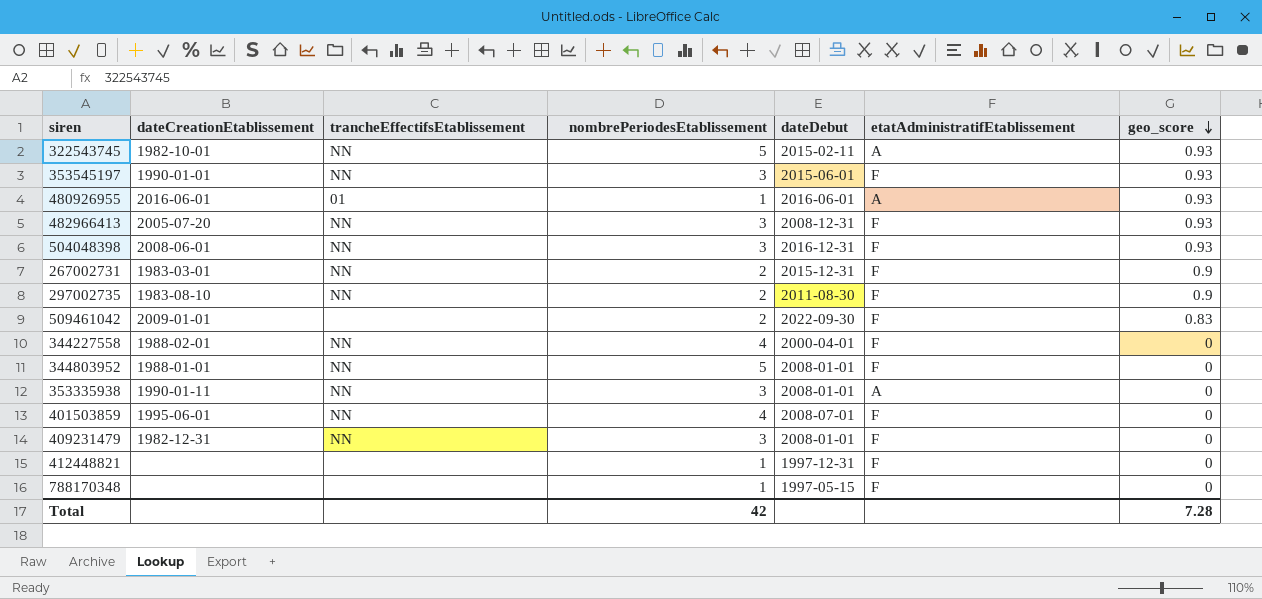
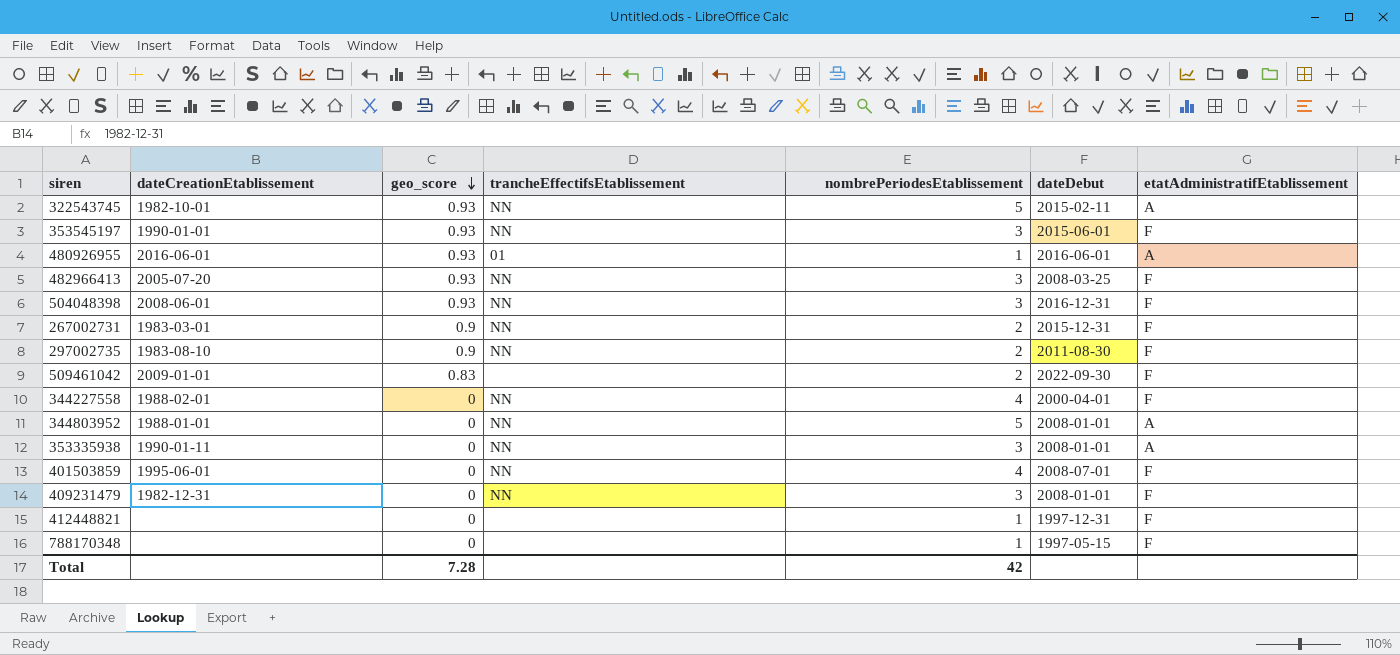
column geo_score | position: 7 -> 3
482966413 | dateDebut: 2008-12-31 -> 2008-03-25
344803952 | etatAdministratifEtablissement: F -> A

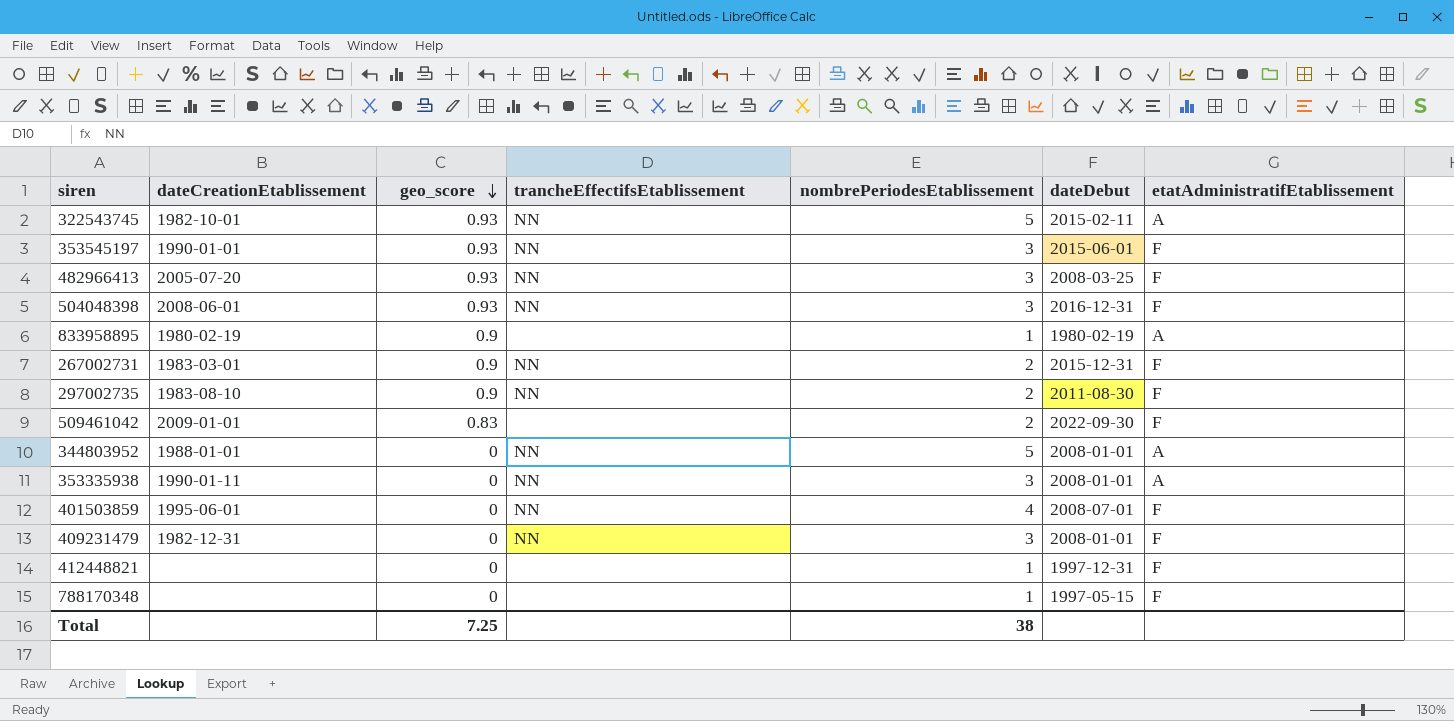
row 480926955: 2016-06-01 | 0.93 | 01 | 1 | 2016-06-01 | A -> none
row 344227558: 1988-02-01 | 0 | NN | 4 | 2000-04-01 | F -> none
row 833958895: none -> 1980-02-19 | 0.9 | none | 1 | 1980-02-19 | A
Total | geo_score: 7.28 -> 7.25
Total | nombrePeriodesEtablissement: 42 -> 38

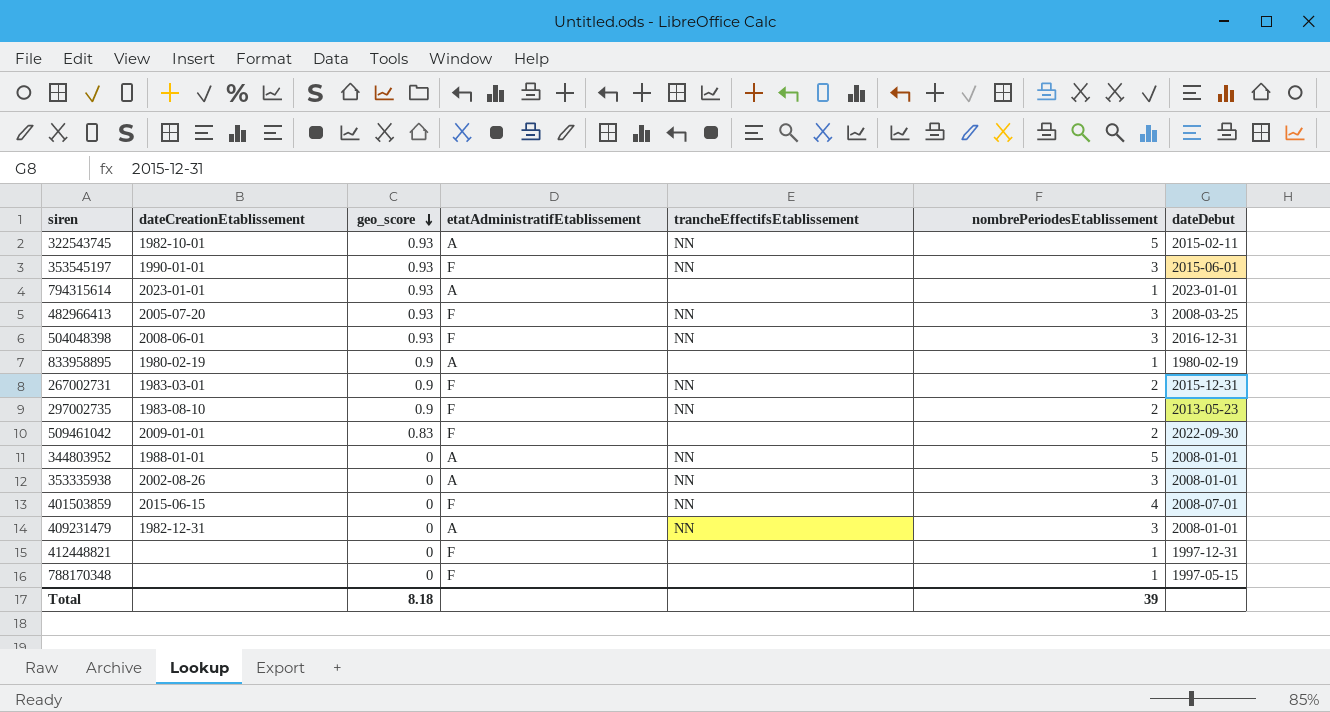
column etatAdministratifEtablissement | position: 7 -> 4
row 794315614: none -> 2023-01-01 | 0.93 | A | none | 1 | 2023-01-01
297002735 | dateDebut: 2011-08-30 -> 2013-05-23
353335938 | dateCreationEtablissement: 1990-01-11 -> 2002-08-26
401503859 | dateCreationEtablissement: 1995-06-01 -> 2015-06-15
409231479 | etatAdministratifEtablissement: F -> A
Total | geo_score: 7.25 -> 8.18
Total | nombrePeriodesEtablissement: 38 -> 39

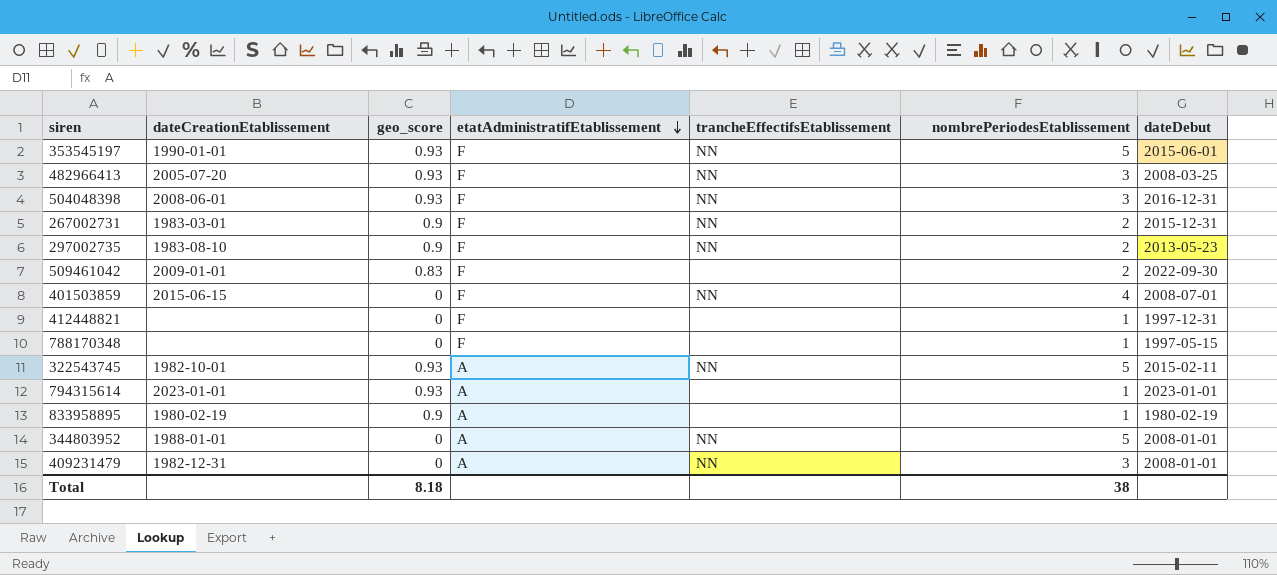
row order: geo_score descending -> etatAdministratifEtablissement descending
row 353335938: 2002-08-26 | 0 | A | NN | 3 | 2008-01-01 -> none
353545197 | nombrePeriodesEtablissement: 3 -> 5
Total | nombrePeriodesEtablissement: 39 -> 38

